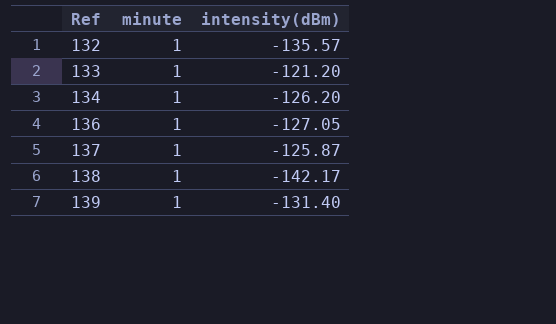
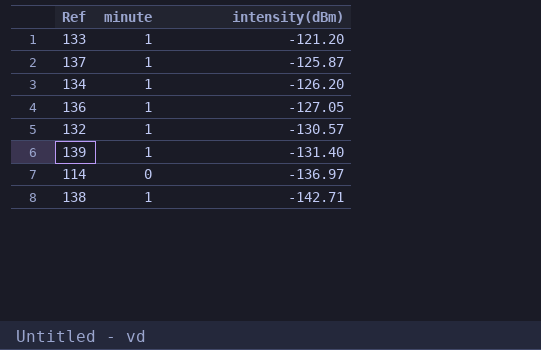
row order: Ref ascending -> intensity(dBm) descending
132 | intensity(dBm): -135.57 -> -130.57
row 114: none -> 0 | -136.97
138 | intensity(dBm): -142.17 -> -142.71

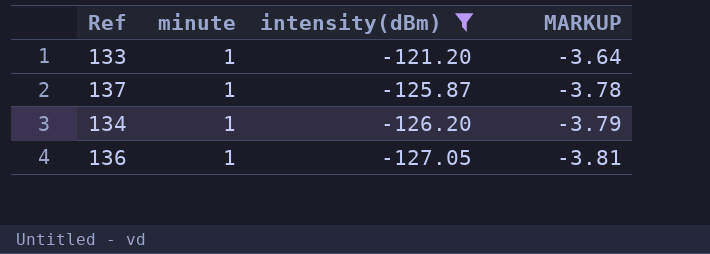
filter: none -> intensity(dBm) >= -127.05
column MARKUP | formula: none -> [intensity(dBm)] * 0.03

